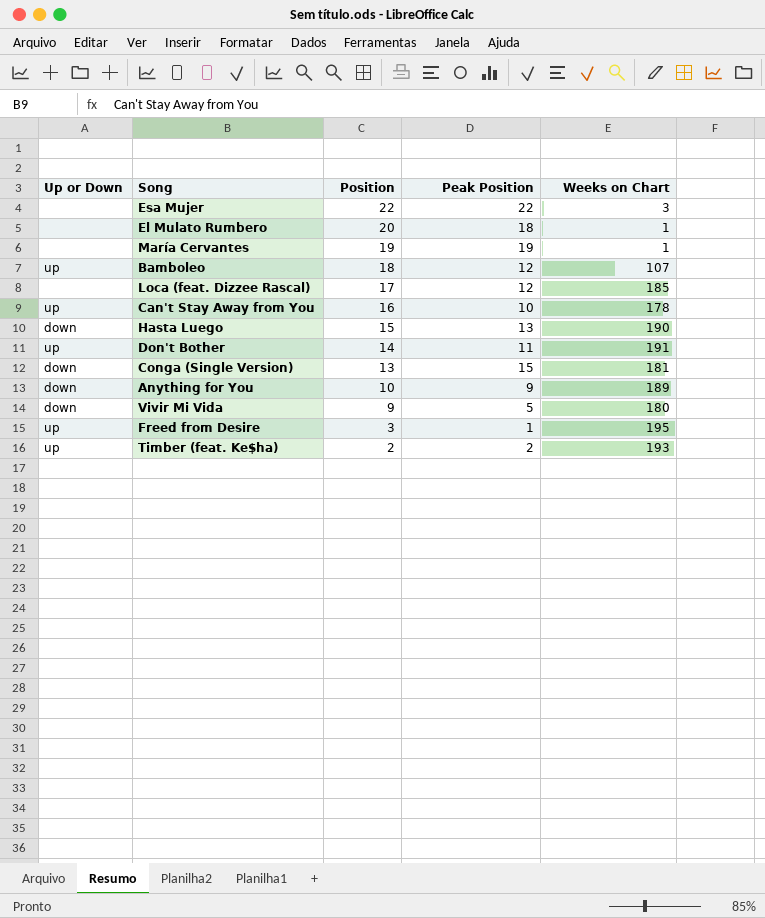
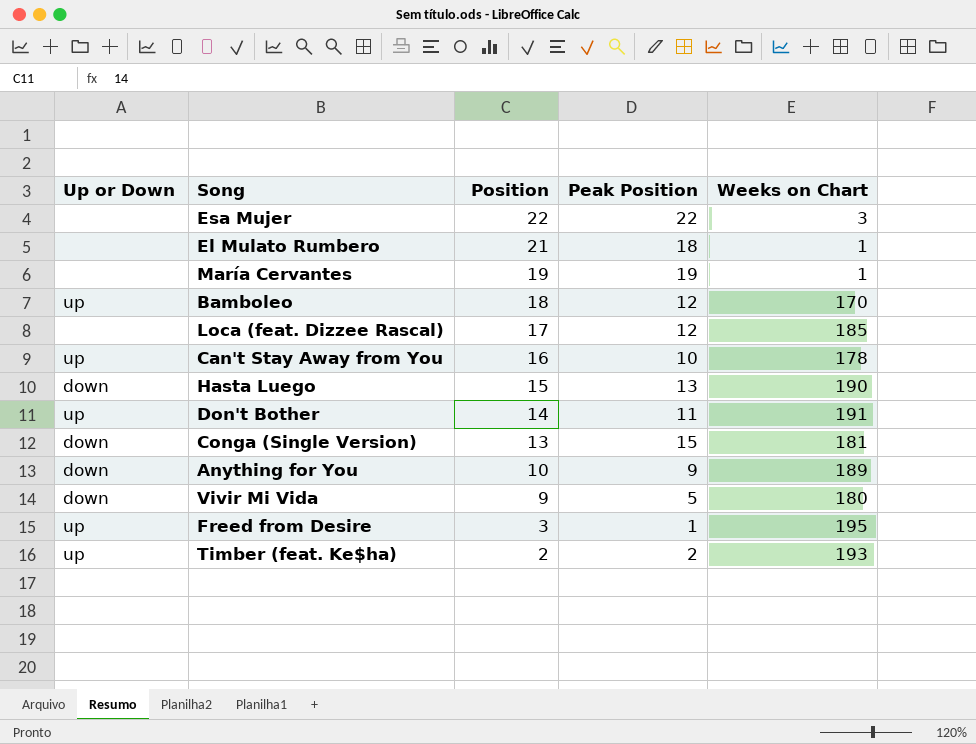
El Mulato Rumbero | Position: 20 -> 21
Bamboleo | Weeks on Chart: 107 -> 170

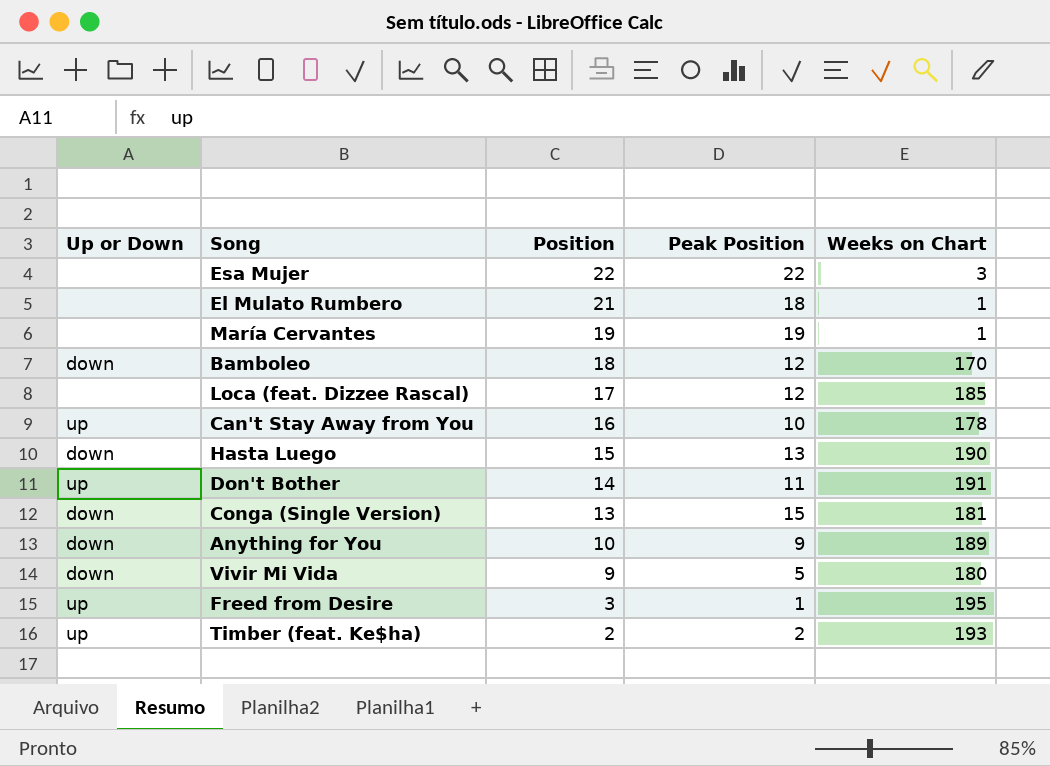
Bamboleo | Up or Down: up -> down

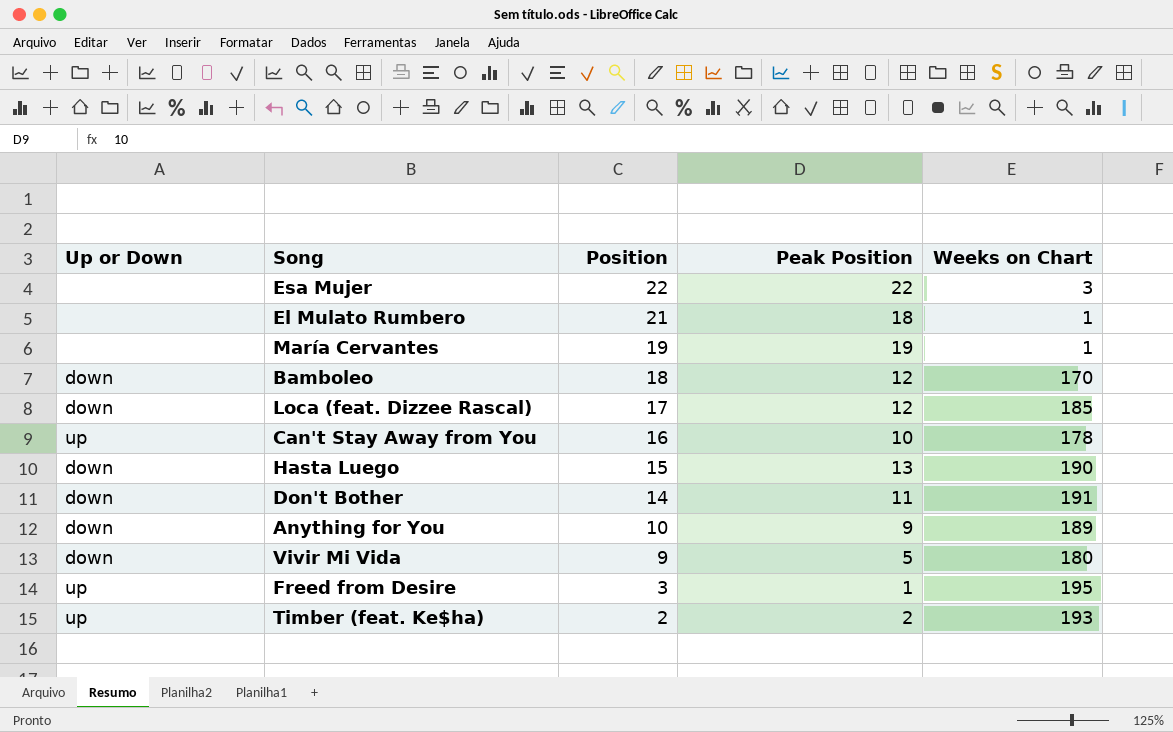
row Conga (Single Version): down | 13 | 15 | 181 -> none
Loca (feat. Dizzee Rascal) | Up or Down: none -> down
Don't Bother | Up or Down: up -> down

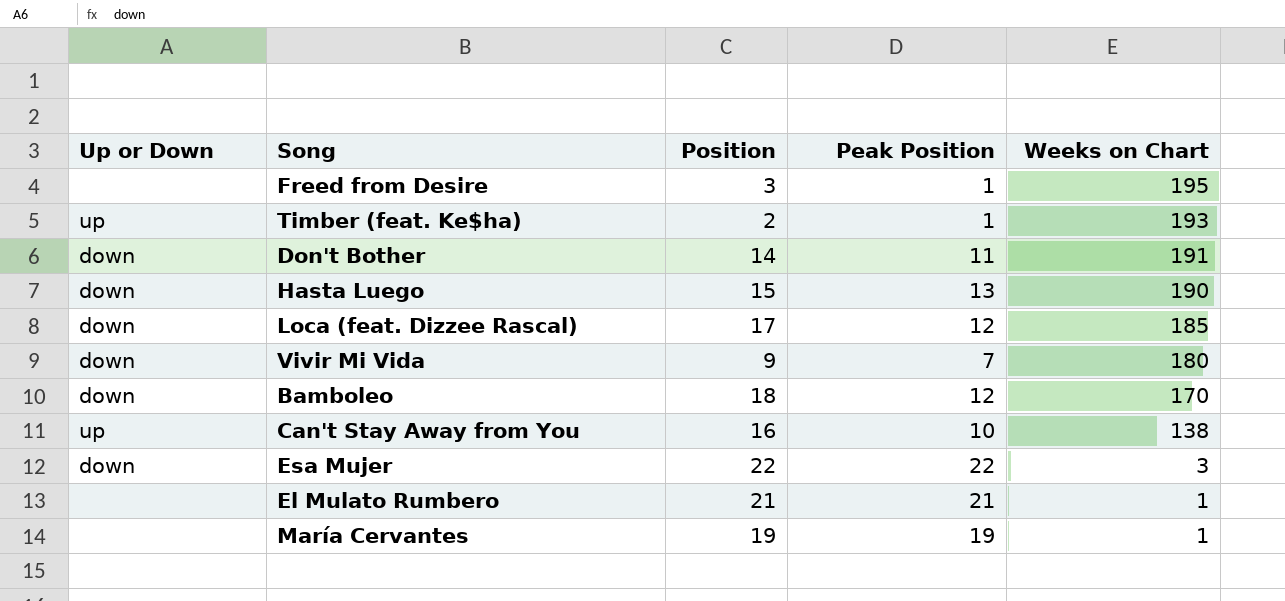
row order: Position descending -> Weeks on Chart descending
row Anything for You: down | 10 | 9 | 189 -> none
Freed from Desire | Up or Down: up -> none
Timber (feat. Ke$ha) | Peak Position: 2 -> 1
Vivir Mi Vida | Peak Position: 5 -> 7
Can't Stay Away from You | Weeks on Chart: 178 -> 138
Esa Mujer | Up or Down: none -> down
El Mulato Rumbero | Peak Position: 18 -> 21

